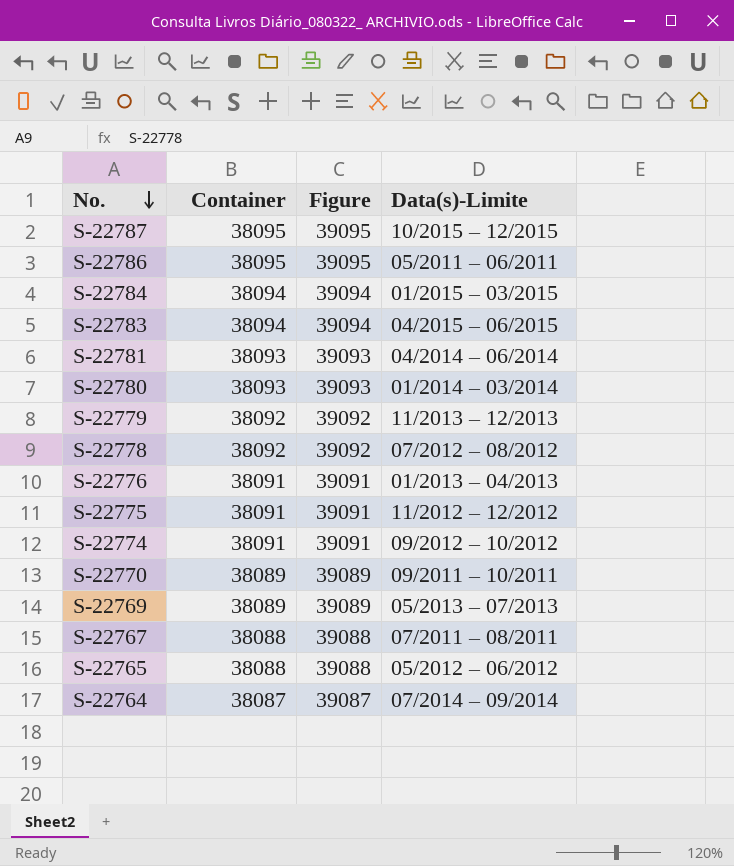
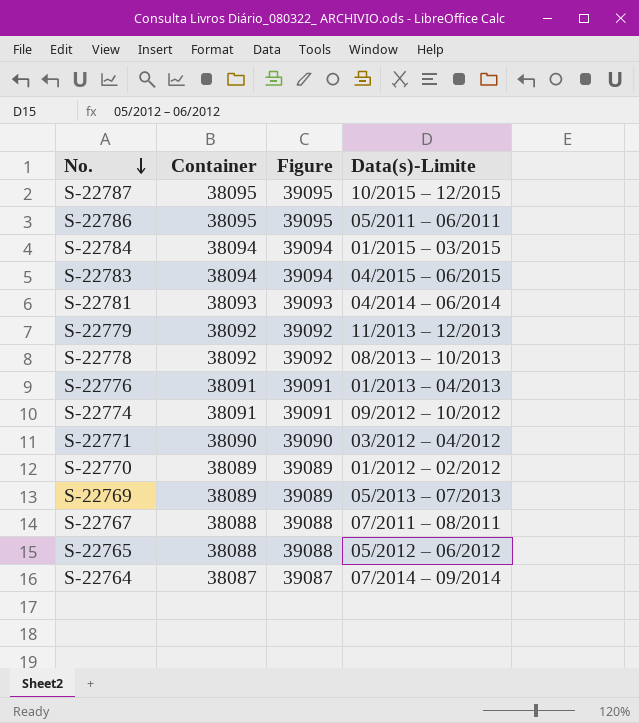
row S-22780: 38093 | 39093 | 01/2014 – 03/2014 -> none
row S-22775: 38091 | 39091 | 11/2012 – 12/2012 -> none
S-22778 | Data(s)-Limite: 07/2012 – 08/2012 -> 08/2013 – 10/2013
row S-22771: none -> 38090 | 39090 | 03/2012 – 04/2012
S-22770 | Data(s)-Limite: 09/2011 – 10/2011 -> 01/2012 – 02/2012

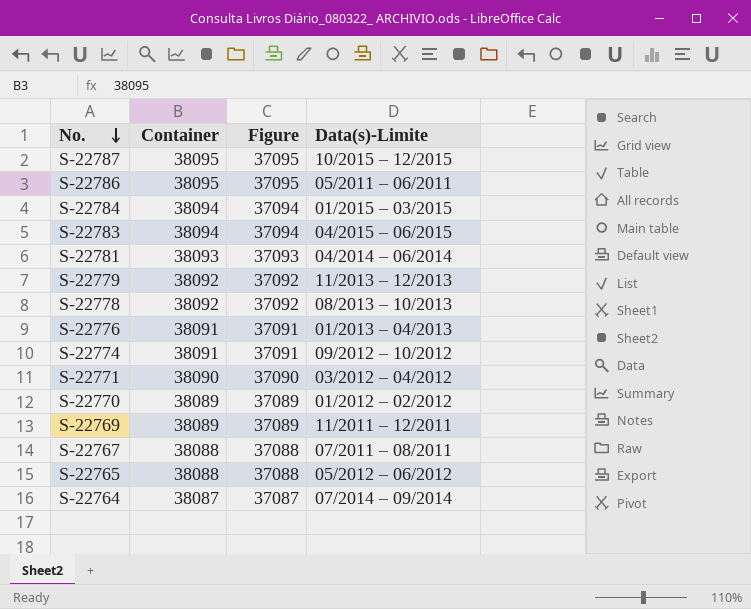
column Figure | formula: [Container] + 1000 -> [Container] - 1000
S-22769 | Data(s)-Limite: 05/2013 – 07/2013 -> 11/2011 – 12/2011

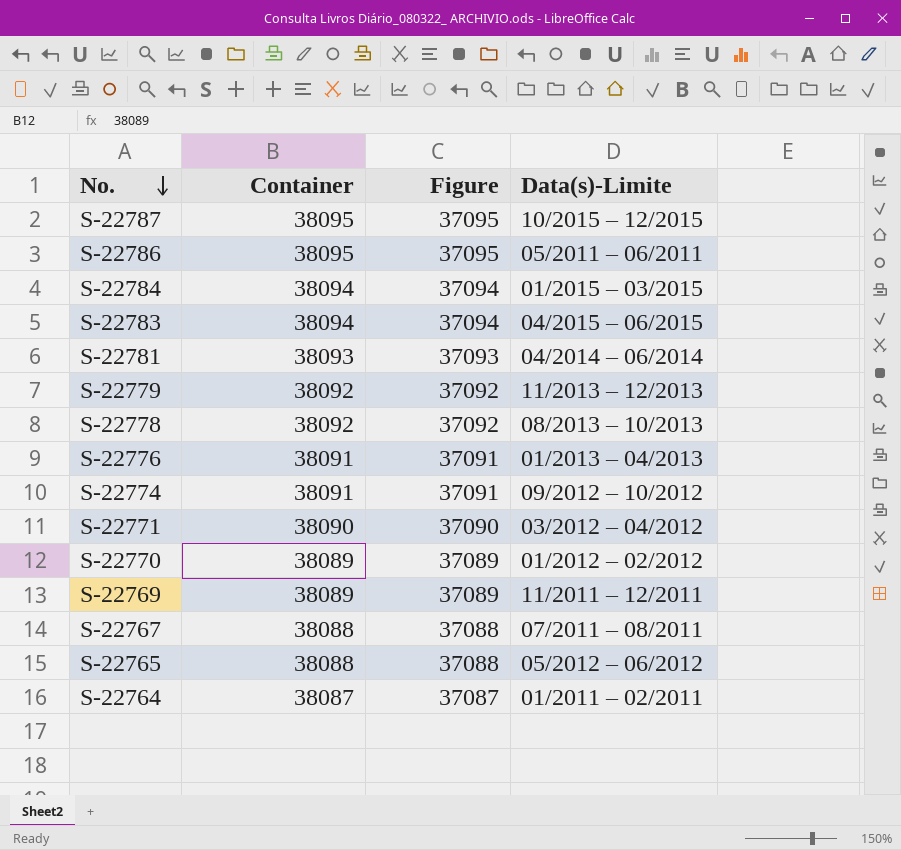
S-22764 | Data(s)-Limite: 07/2014 – 09/2014 -> 01/2011 – 02/2011

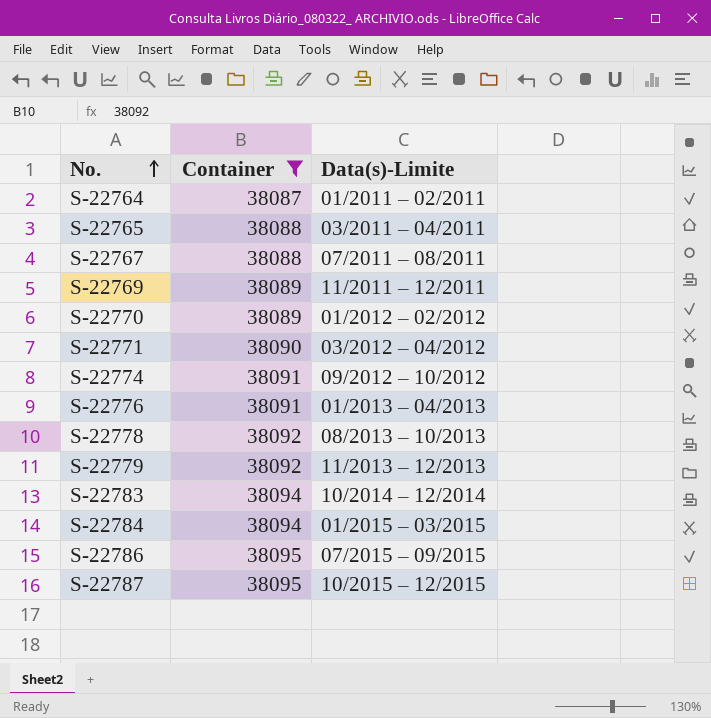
filter: none -> Container != 38093
row order: No. descending -> No. ascending
column Figure | formula: [Container] - 1000 -> none
S-22765 | Data(s)-Limite: 05/2012 – 06/2012 -> 03/2011 – 04/2011
S-22783 | Data(s)-Limite: 04/2015 – 06/2015 -> 10/2014 – 12/2014
S-22786 | Data(s)-Limite: 05/2011 – 06/2011 -> 07/2015 – 09/2015

